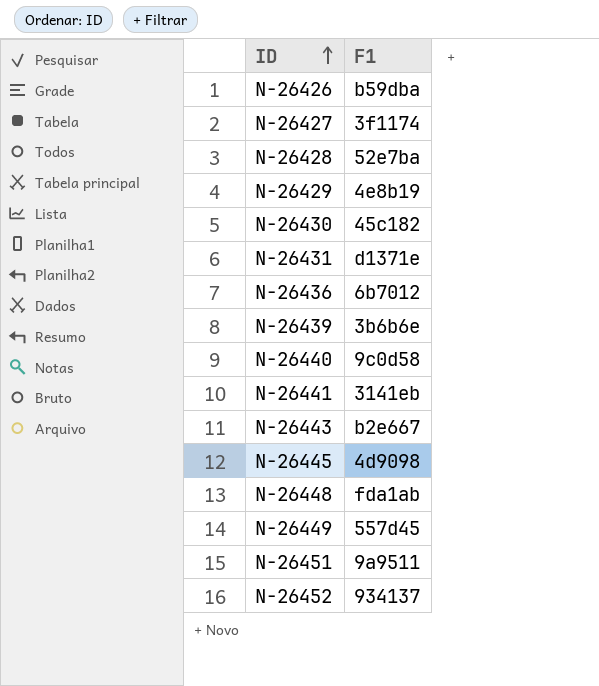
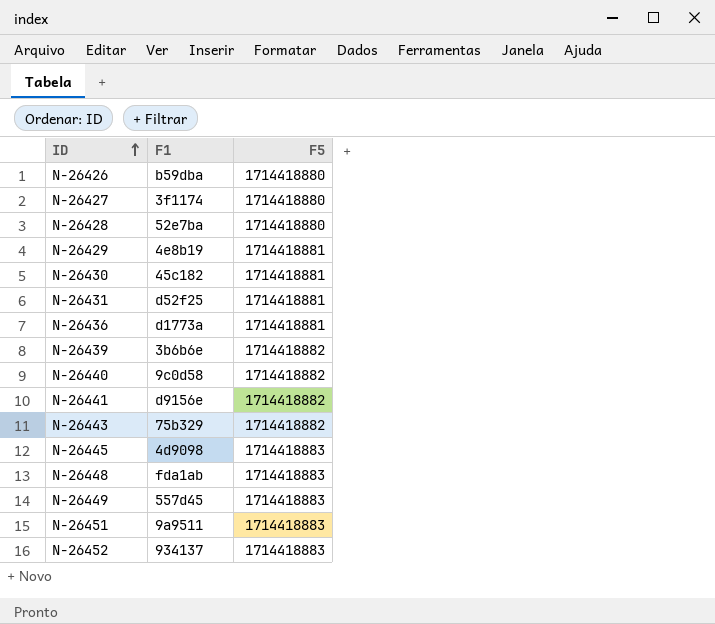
column F5 | position: none -> 3
N-26431 | F1: d1371e -> d52f25
N-26436 | F1: 6b7012 -> d1773a
N-26441 | F1: 3141eb -> d9156e
N-26443 | F1: b2e667 -> 75b329

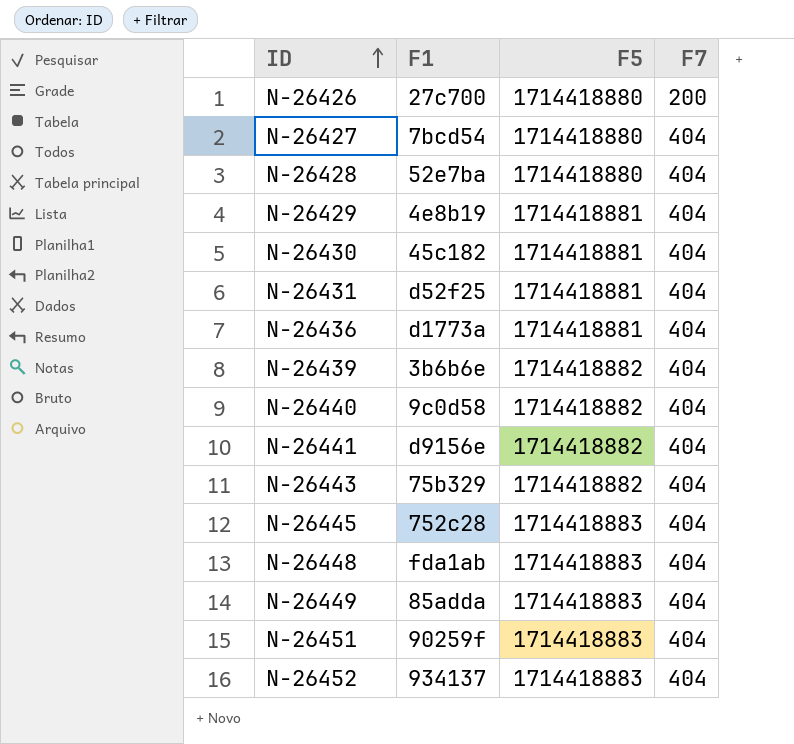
column F7 | position: none -> 4
N-26426 | F1: b59dba -> 27c700
N-26427 | F1: 3f1174 -> 7bcd54
N-26445 | F1: 4d9098 -> 752c28
N-26449 | F1: 557d45 -> 85adda
N-26451 | F1: 9a9511 -> 90259f

